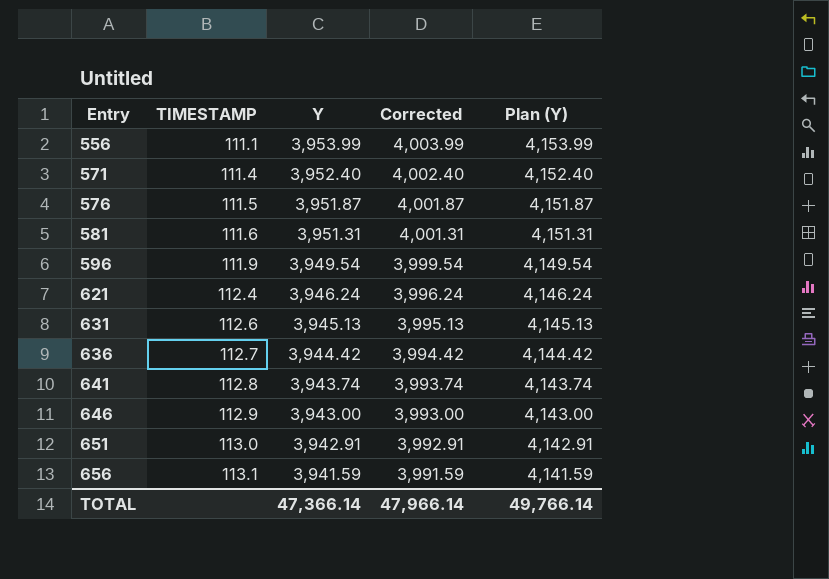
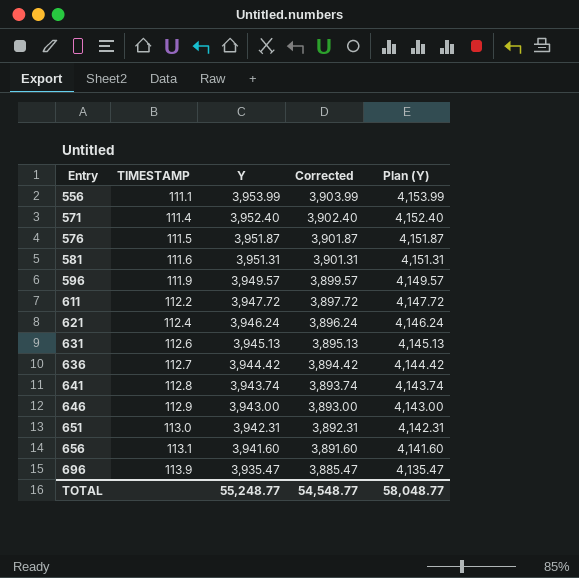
column Corrected | formula: [Y] + 50 -> [Y] - 50
596 | Y: 3,949.54 -> 3,949.57
596 | Plan (Y): 4,149.54 -> 4,149.57
row 611: none -> 112.2 | 3,947.72 | 3,897.72 | 4,147.72
651 | Y: 3,942.91 -> 3,942.31
651 | Plan (Y): 4,142.91 -> 4,142.31
656 | Y: 3,941.59 -> 3,941.60
656 | Plan (Y): 4,141.59 -> 4,141.60
row 696: none -> 113.9 | 3,935.47 | 3,885.47 | 4,135.47
TOTAL | Y: 47,366.14 -> 55,248.77
TOTAL | Corrected: 47,966.14 -> 54,548.77
TOTAL | Plan (Y): 49,766.14 -> 58,048.77

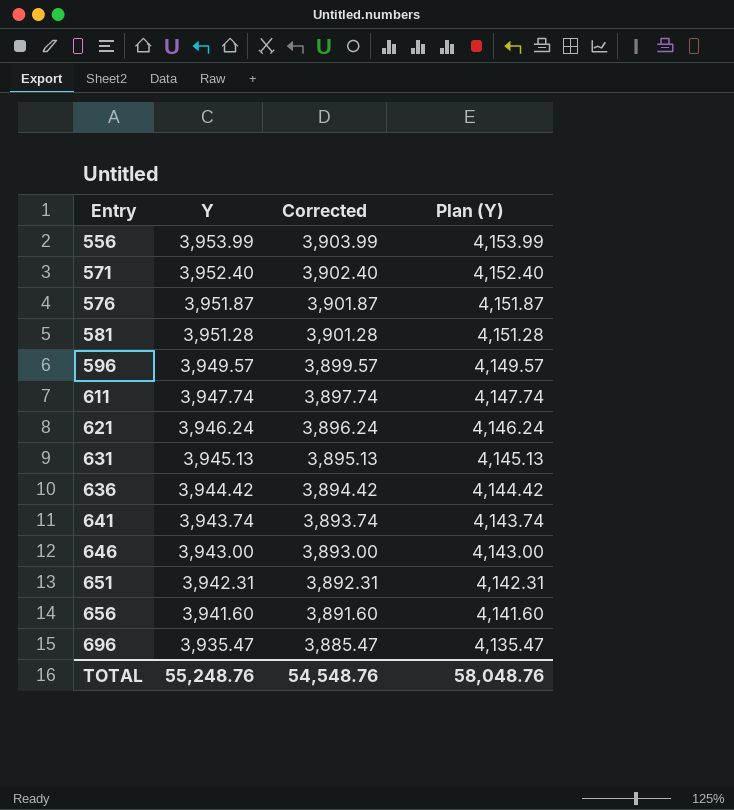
column TIMESTAMP | position: 2 -> none
581 | Y: 3,951.31 -> 3,951.28
581 | Corrected: 3,901.31 -> 3,901.28
581 | Plan (Y): 4,151.31 -> 4,151.28
611 | Y: 3,947.72 -> 3,947.74
611 | Corrected: 3,897.72 -> 3,897.74
611 | Plan (Y): 4,147.72 -> 4,147.74
TOTAL | Y: 55,248.77 -> 55,248.76
TOTAL | Corrected: 54,548.77 -> 54,548.76
TOTAL | Plan (Y): 58,048.77 -> 58,048.76

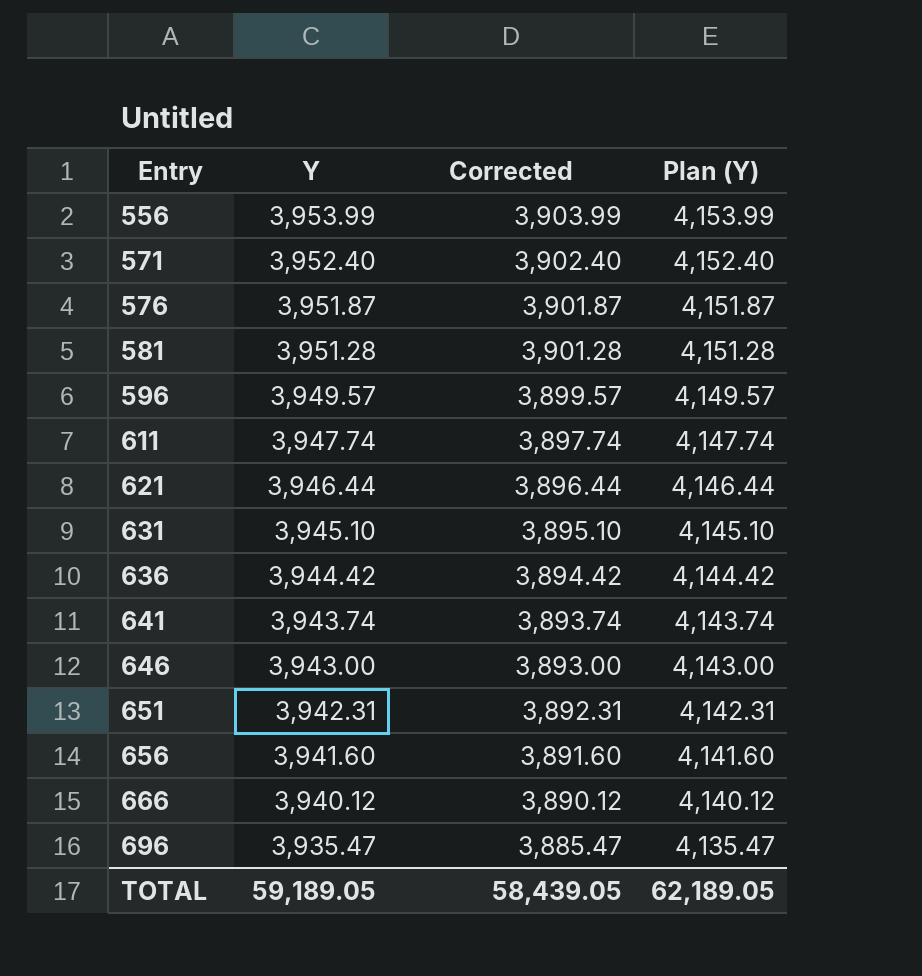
621 | Y: 3,946.24 -> 3,946.44
621 | Corrected: 3,896.24 -> 3,896.44
621 | Plan (Y): 4,146.24 -> 4,146.44
631 | Y: 3,945.13 -> 3,945.10
631 | Corrected: 3,895.13 -> 3,895.10
631 | Plan (Y): 4,145.13 -> 4,145.10
row 666: none -> 3,940.12 | 3,890.12 | 4,140.12
TOTAL | Y: 55,248.76 -> 59,189.05
TOTAL | Corrected: 54,548.76 -> 58,439.05
TOTAL | Plan (Y): 58,048.76 -> 62,189.05

